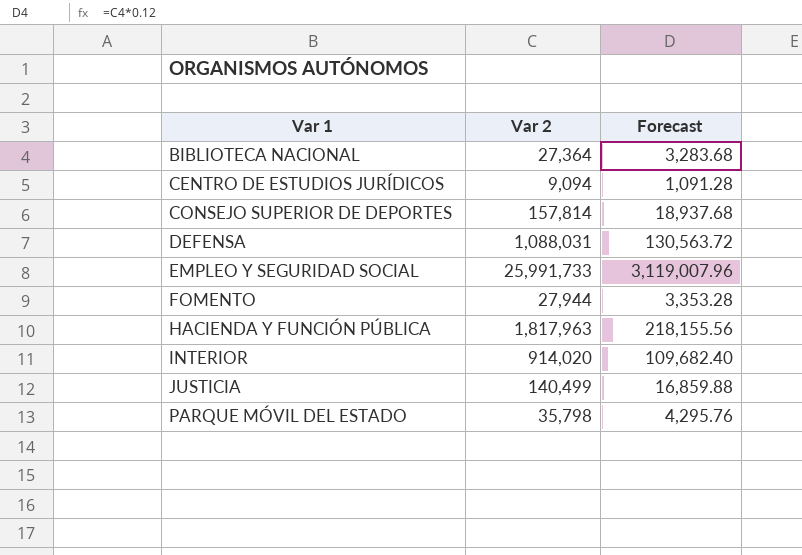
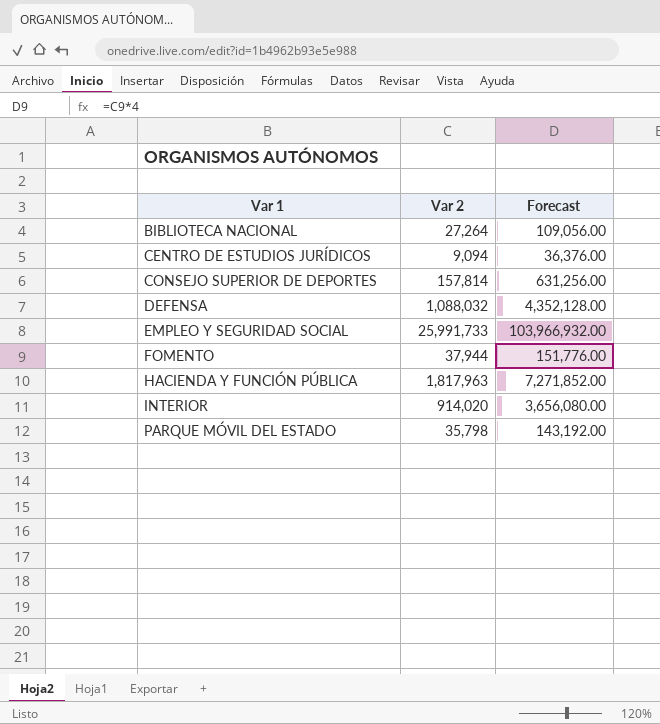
column Forecast | formula: [Var 2] * 0.12 -> [Var 2] * 4
row JUSTICIA: 140,499 | 16,859.88 -> none
BIBLIOTECA NACIONAL | Var 2: 27,364 -> 27,264
DEFENSA | Var 2: 1,088,031 -> 1,088,032
FOMENTO | Var 2: 27,944 -> 37,944

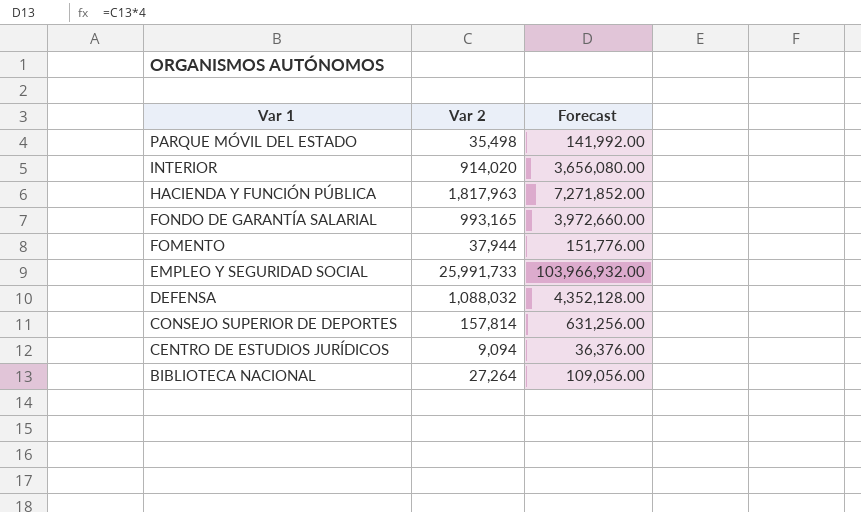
row order: Var 1 ascending -> Var 1 descending
PARQUE MÓVIL DEL ESTADO | Var 2: 35,798 -> 35,498
PARQUE MÓVIL DEL ESTADO | Forecast: 143,192.00 -> 141,992.00
row FONDO DE GARANTÍA SALARIAL: none -> 993,165 | 3,972,660.00

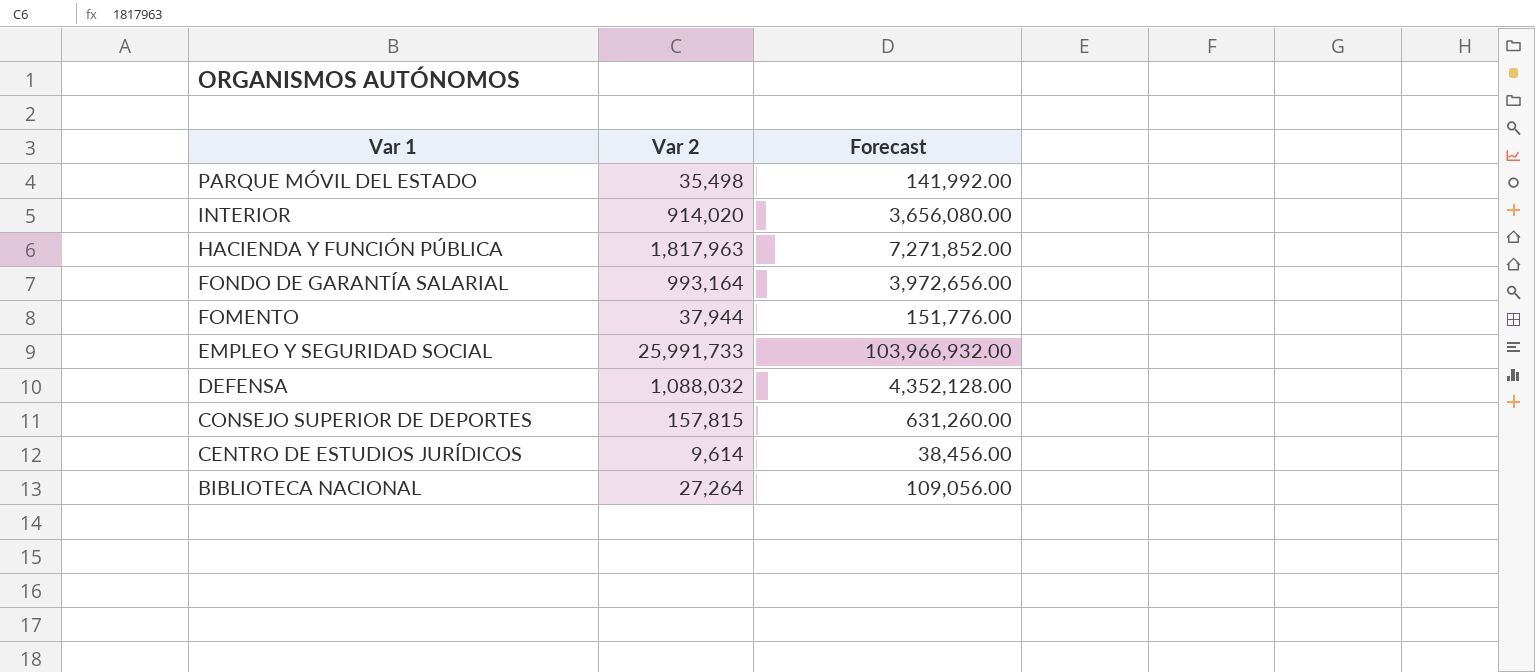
FONDO DE GARANTÍA SALARIAL | Var 2: 993,165 -> 993,164
FONDO DE GARANTÍA SALARIAL | Forecast: 3,972,660.00 -> 3,972,656.00
CONSEJO SUPERIOR DE DEPORTES | Var 2: 157,814 -> 157,815
CONSEJO SUPERIOR DE DEPORTES | Forecast: 631,256.00 -> 631,260.00
CENTRO DE ESTUDIOS JURÍDICOS | Var 2: 9,094 -> 9,614
CENTRO DE ESTUDIOS JURÍDICOS | Forecast: 36,376.00 -> 38,456.00

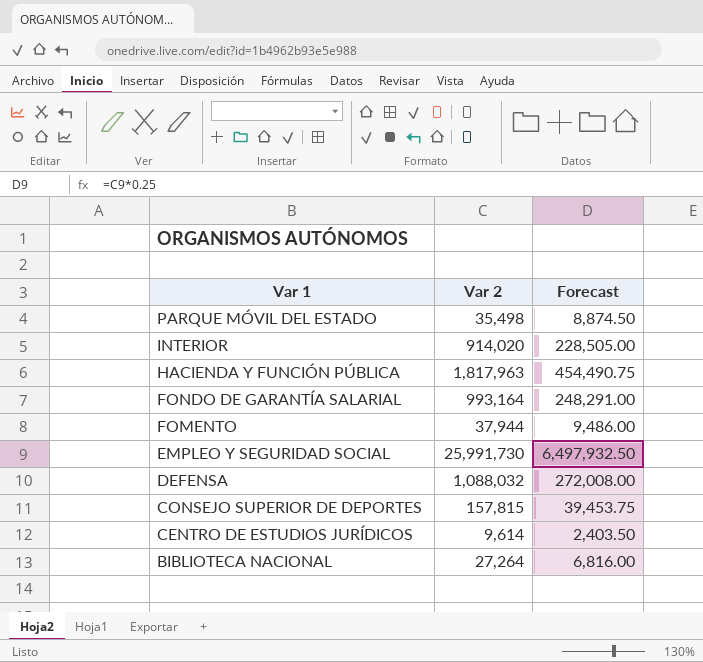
column Forecast | formula: [Var 2] * 4 -> [Var 2] * 0.25
EMPLEO Y SEGURIDAD SOCIAL | Var 2: 25,991,733 -> 25,991,730

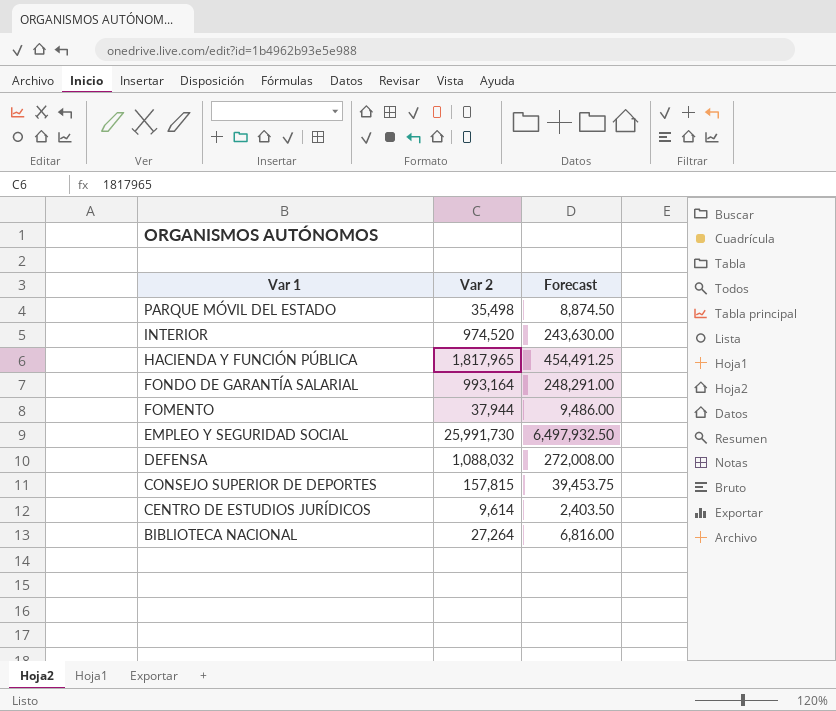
INTERIOR | Var 2: 914,020 -> 974,520
INTERIOR | Forecast: 228,505.00 -> 243,630.00
HACIENDA Y FUNCIÓN PÚBLICA | Var 2: 1,817,963 -> 1,817,965
HACIENDA Y FUNCIÓN PÚBLICA | Forecast: 454,490.75 -> 454,491.25

